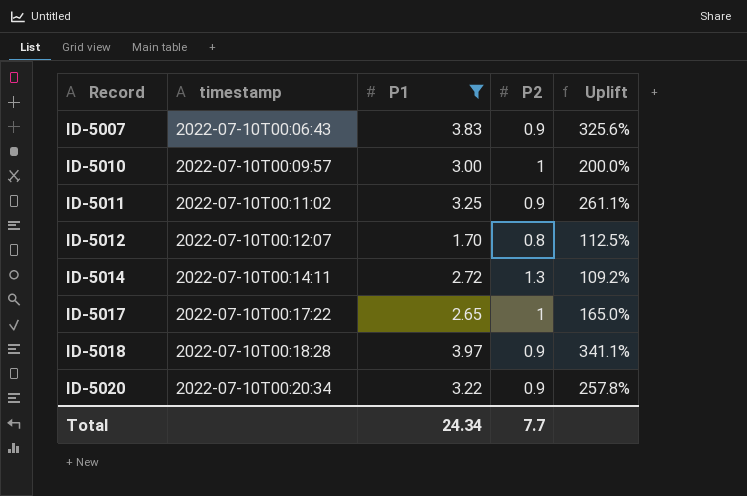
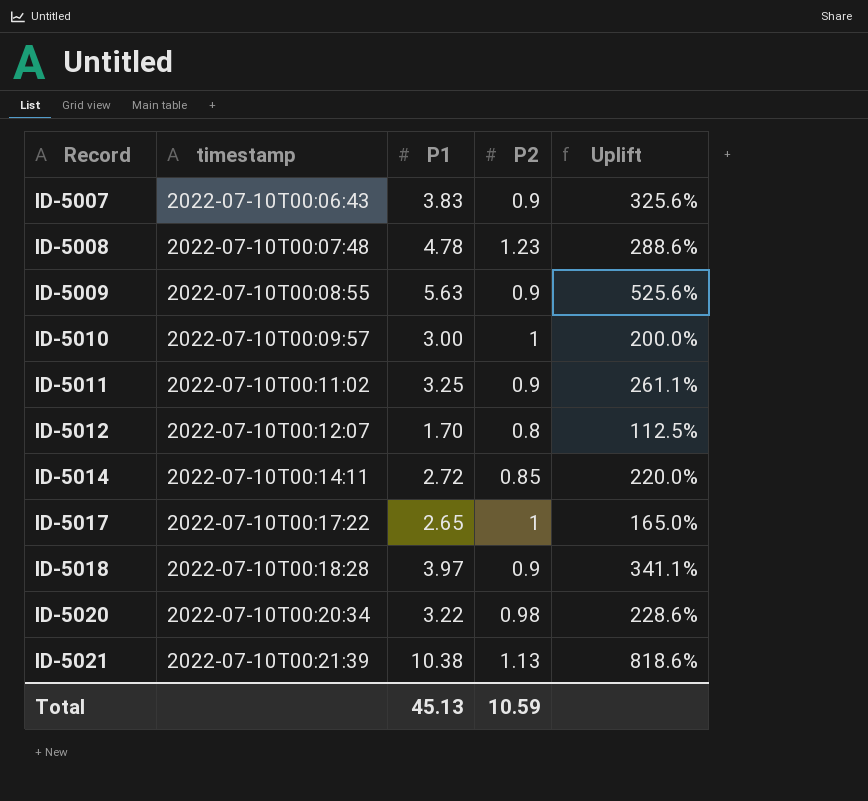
filter: P1 <= 3.97 -> none
ID-5014 | P2: 1.3 -> 0.85
ID-5014 | Uplift: 109.2% -> 220.0%
ID-5020 | P2: 0.9 -> 0.98
ID-5020 | Uplift: 257.8% -> 228.6%
Total | P1: 24.34 -> 45.13
Total | P2: 7.7 -> 10.59

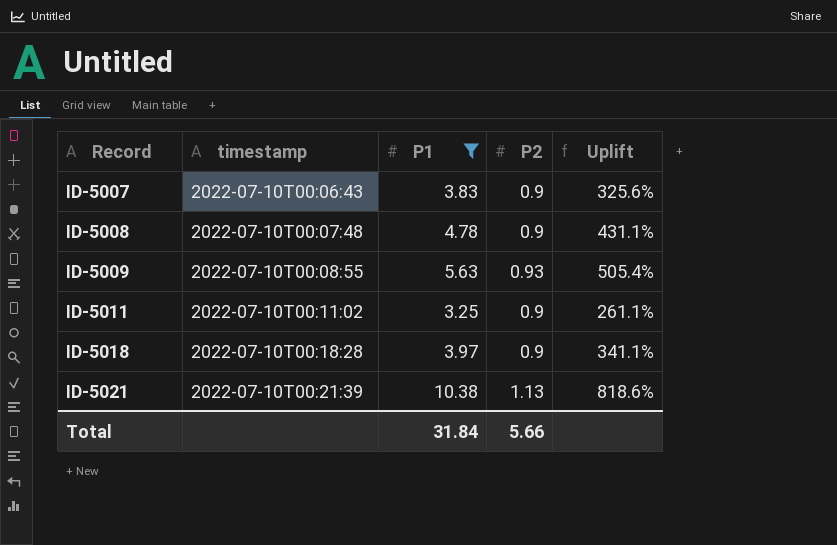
filter: none -> P1 >= 3.25
ID-5008 | P2: 1.23 -> 0.9
ID-5008 | Uplift: 288.6% -> 431.1%
ID-5009 | P2: 0.9 -> 0.93
ID-5009 | Uplift: 525.6% -> 505.4%
Total | P1: 45.13 -> 31.84
Total | P2: 10.59 -> 5.66

